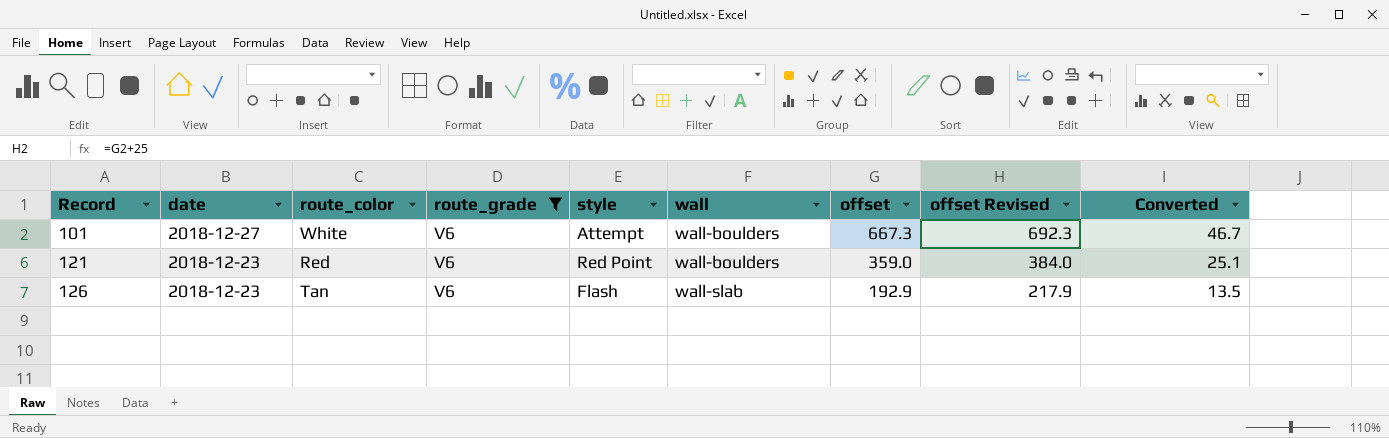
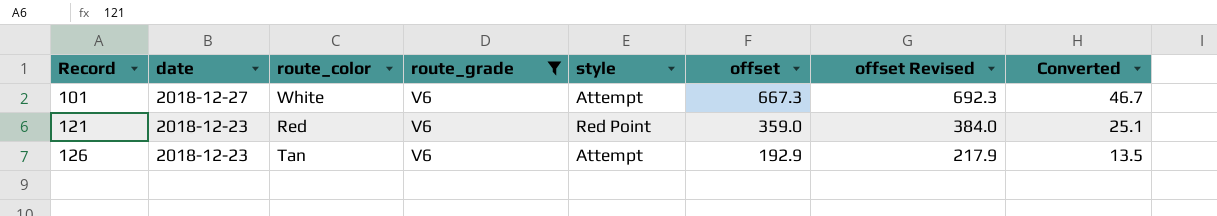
column wall | position: 6 -> none
126 | style: Flash -> Attempt

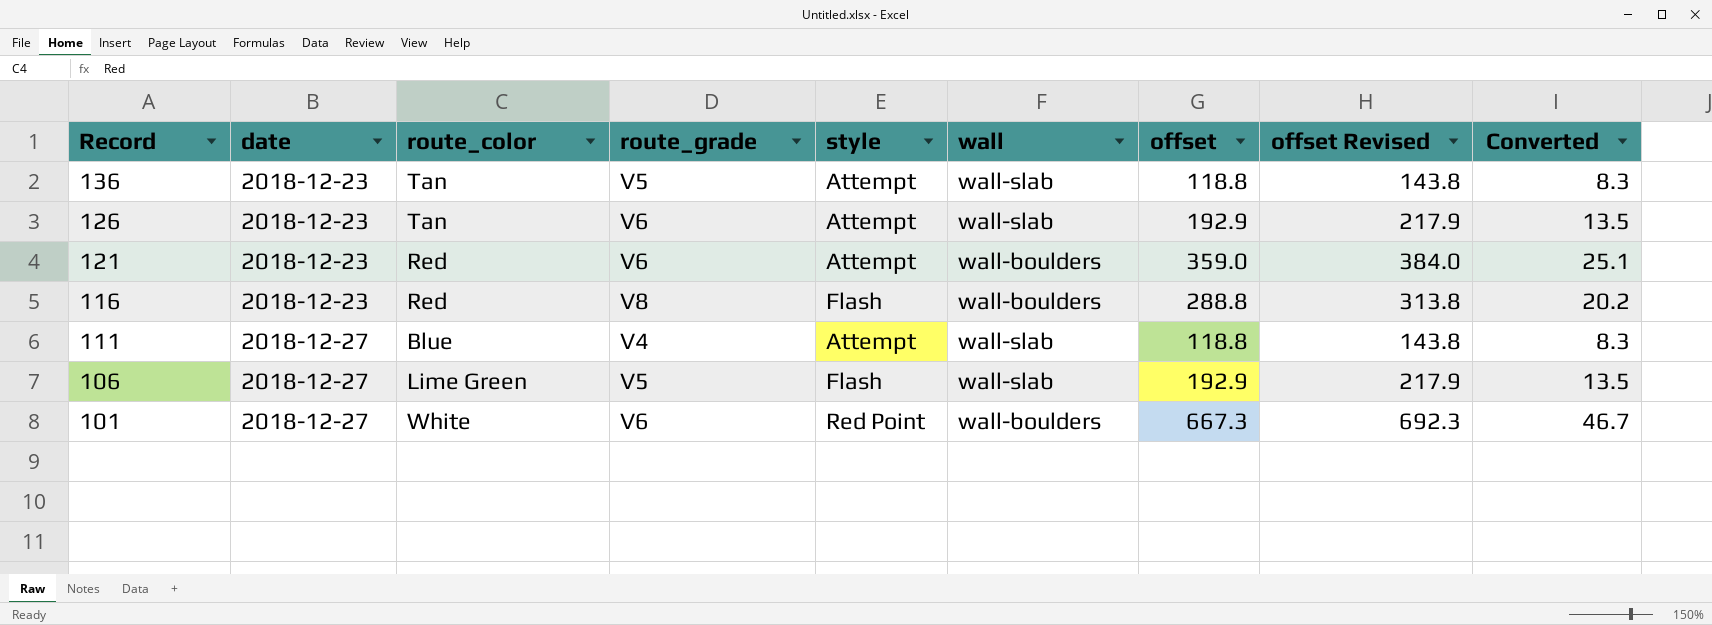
filter: route_grade = V6 -> none
row order: Record ascending -> Record descending
column wall | position: none -> 6
121 | style: Red Point -> Attempt
101 | style: Attempt -> Red Point

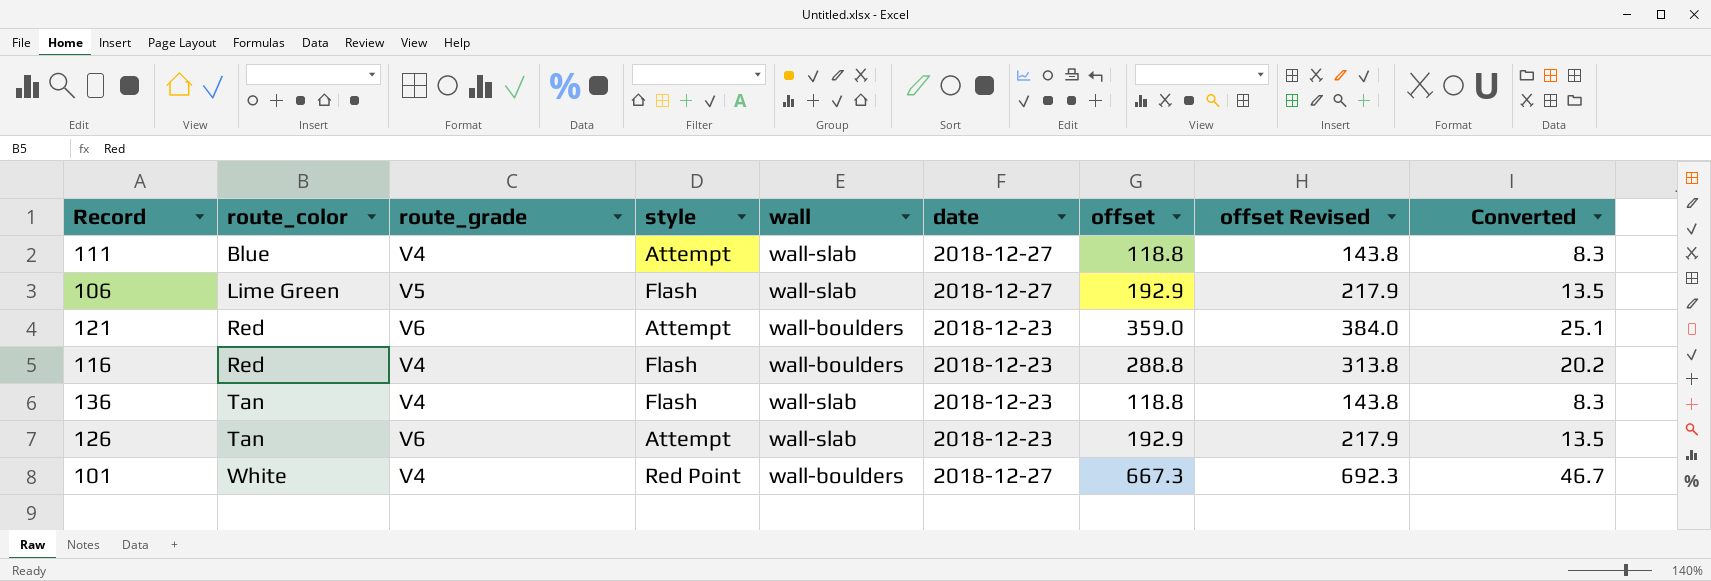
row order: Record descending -> route_color ascending
column date | position: 2 -> 6
116 | route_grade: V8 -> V4
136 | route_grade: V5 -> V4
136 | style: Attempt -> Flash
101 | route_grade: V6 -> V4

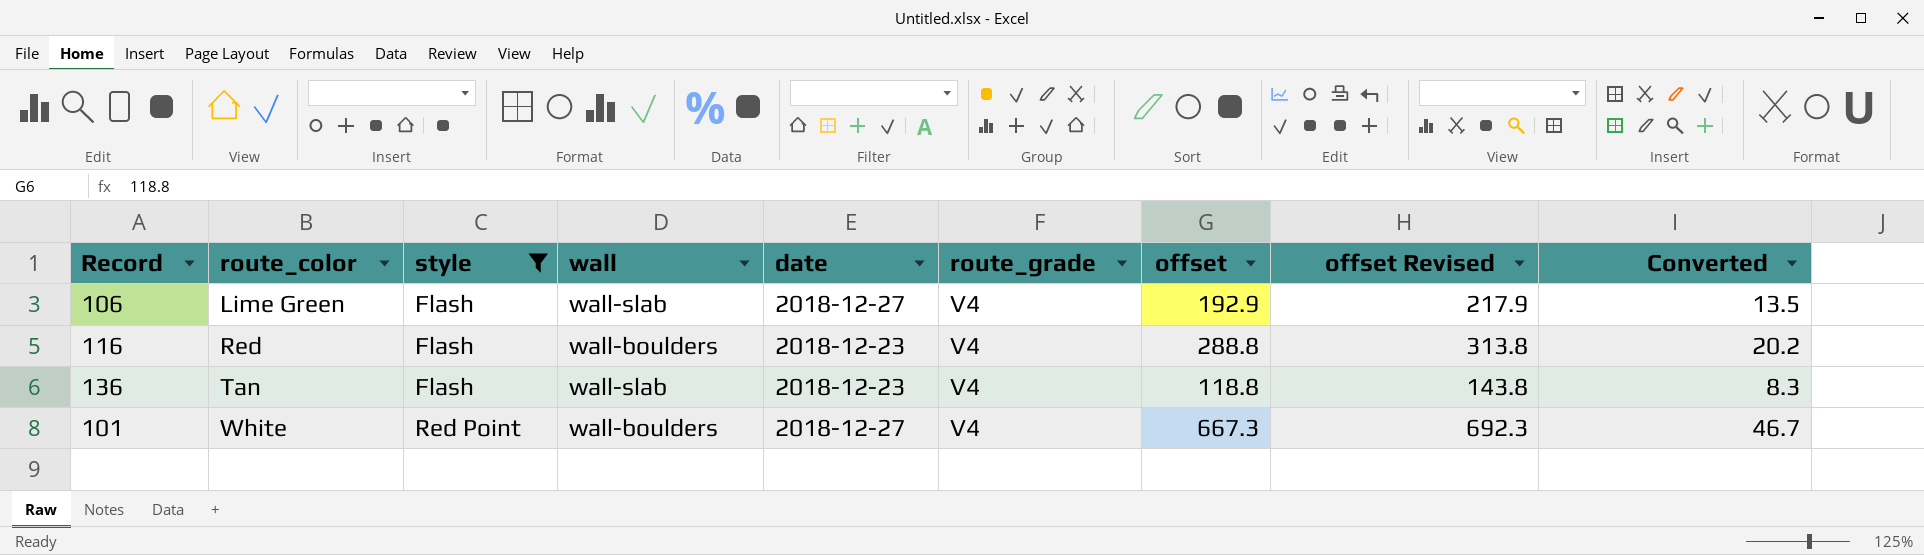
filter: none -> style != Attempt
column route_grade | position: 3 -> 6
106 | route_grade: V5 -> V4

